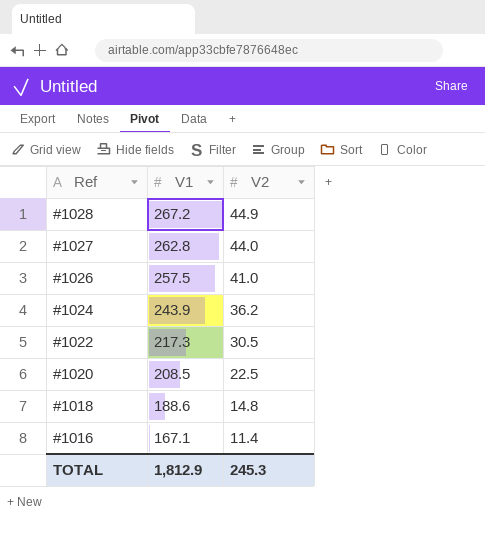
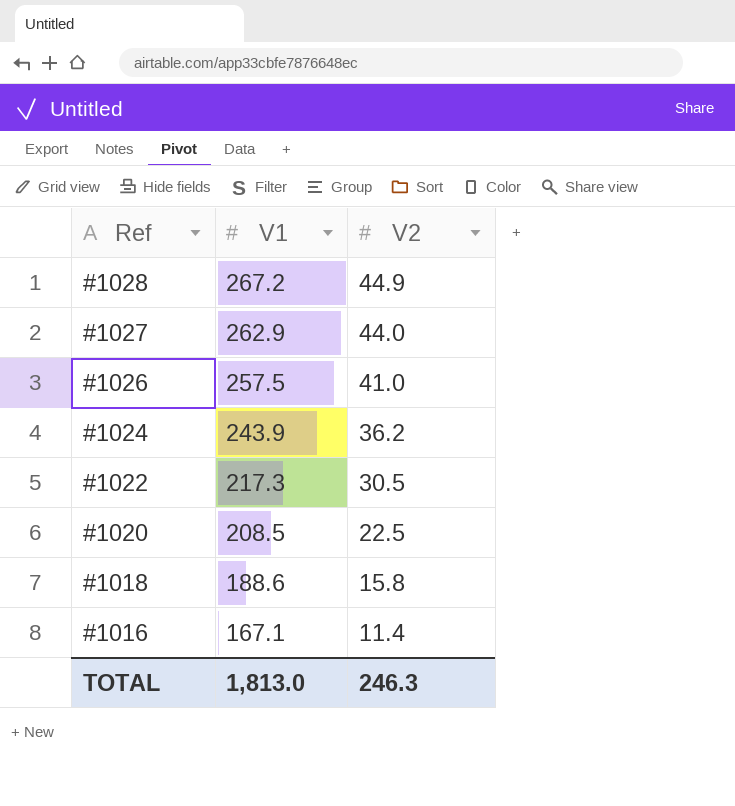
#1027 | V1: 262.8 -> 262.9
#1018 | V2: 14.8 -> 15.8
TOTAL | V1: 1,812.9 -> 1,813.0
TOTAL | V2: 245.3 -> 246.3

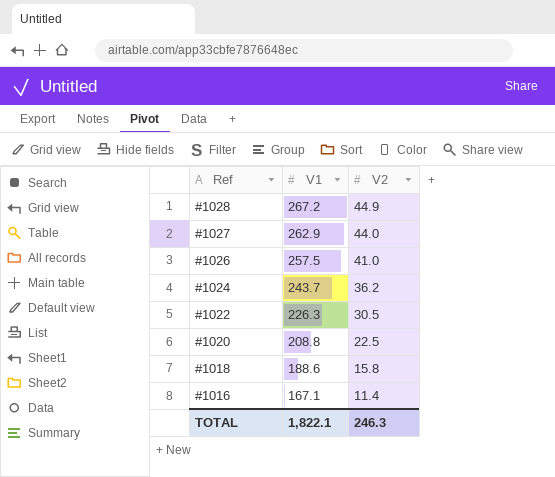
#1024 | V1: 243.9 -> 243.7
#1022 | V1: 217.3 -> 226.3
#1020 | V1: 208.5 -> 208.8
TOTAL | V1: 1,813.0 -> 1,822.1

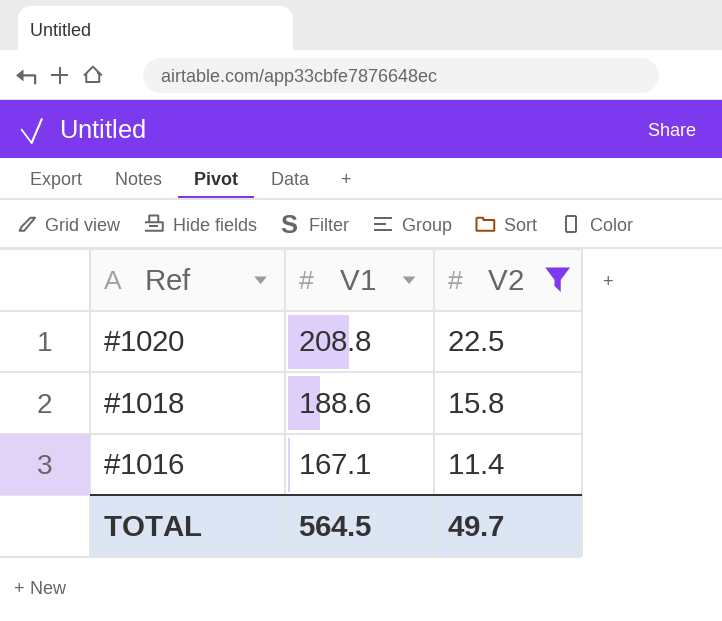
filter: none -> V2 <= 22.5
TOTAL | V1: 1,822.1 -> 564.5
TOTAL | V2: 246.3 -> 49.7

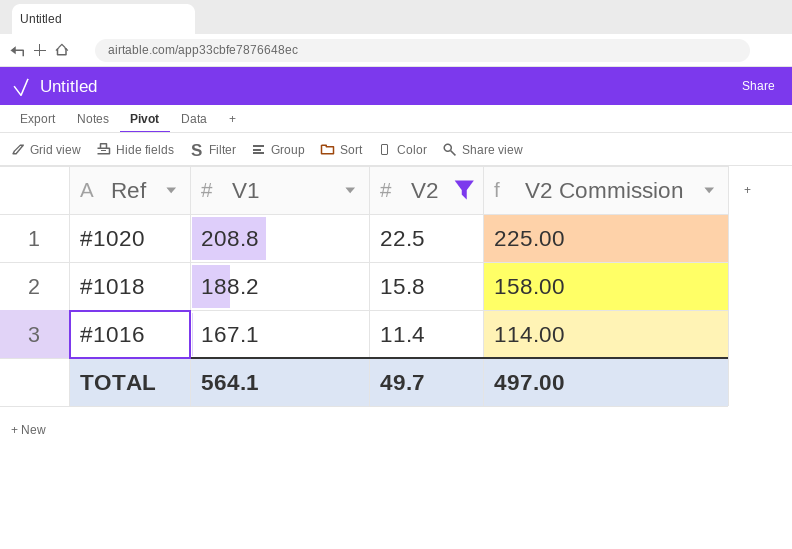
column V2 Commission | formula: none -> [V2] * 10
#1018 | V1: 188.6 -> 188.2
TOTAL | V1: 564.5 -> 564.1

